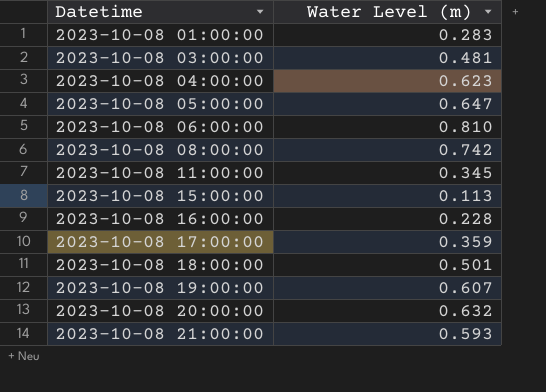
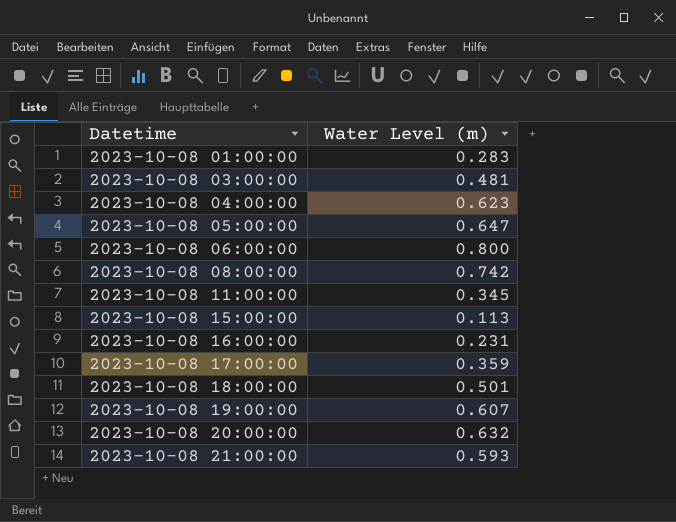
2023-10-08 06:00:00 | Water Level (m): 0.810 -> 0.800
2023-10-08 16:00:00 | Water Level (m): 0.228 -> 0.231

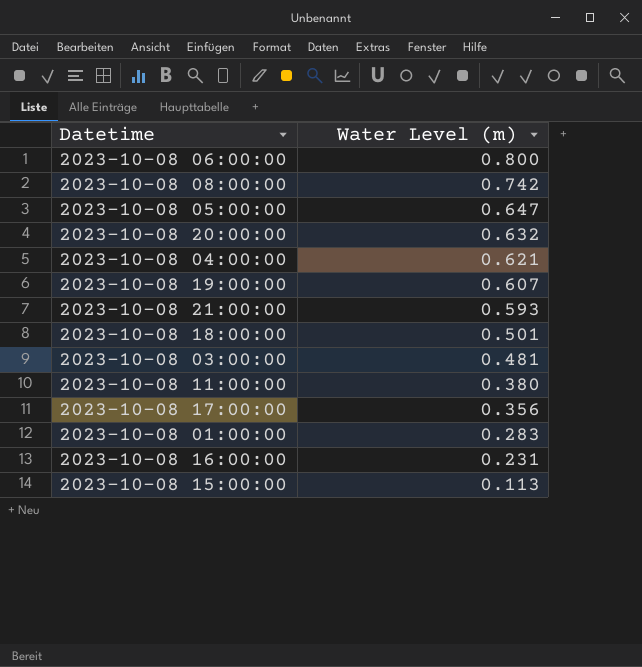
row order: Datetime ascending -> Water Level (m) descending
2023-10-08 04:00:00 | Water Level (m): 0.623 -> 0.621
2023-10-08 11:00:00 | Water Level (m): 0.345 -> 0.380
2023-10-08 17:00:00 | Water Level (m): 0.359 -> 0.356

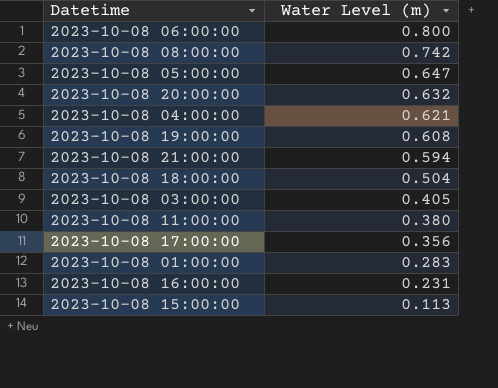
2023-10-08 19:00:00 | Water Level (m): 0.607 -> 0.608
2023-10-08 21:00:00 | Water Level (m): 0.593 -> 0.594
2023-10-08 18:00:00 | Water Level (m): 0.501 -> 0.504
2023-10-08 03:00:00 | Water Level (m): 0.481 -> 0.405

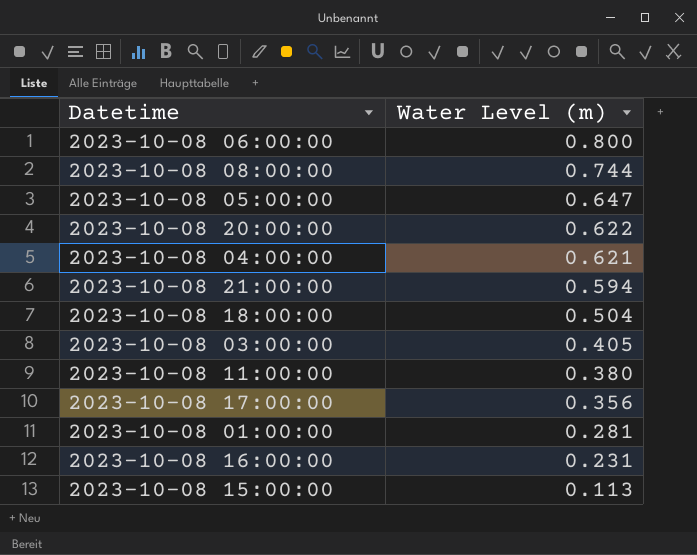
row 2023-10-08 19:00:00: 0.608 -> none
2023-10-08 08:00:00 | Water Level (m): 0.742 -> 0.744
2023-10-08 20:00:00 | Water Level (m): 0.632 -> 0.622
2023-10-08 01:00:00 | Water Level (m): 0.283 -> 0.281

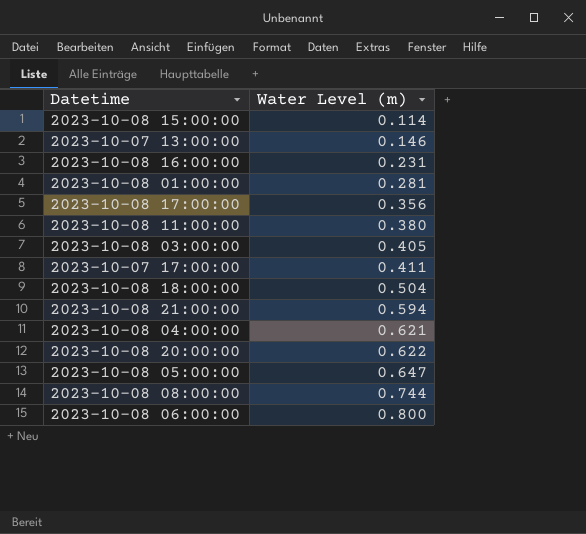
row order: Water Level (m) descending -> Water Level (m) ascending
2023-10-08 15:00:00 | Water Level (m): 0.113 -> 0.114
row 2023-10-07 13:00:00: none -> 0.146
row 2023-10-07 17:00:00: none -> 0.411

